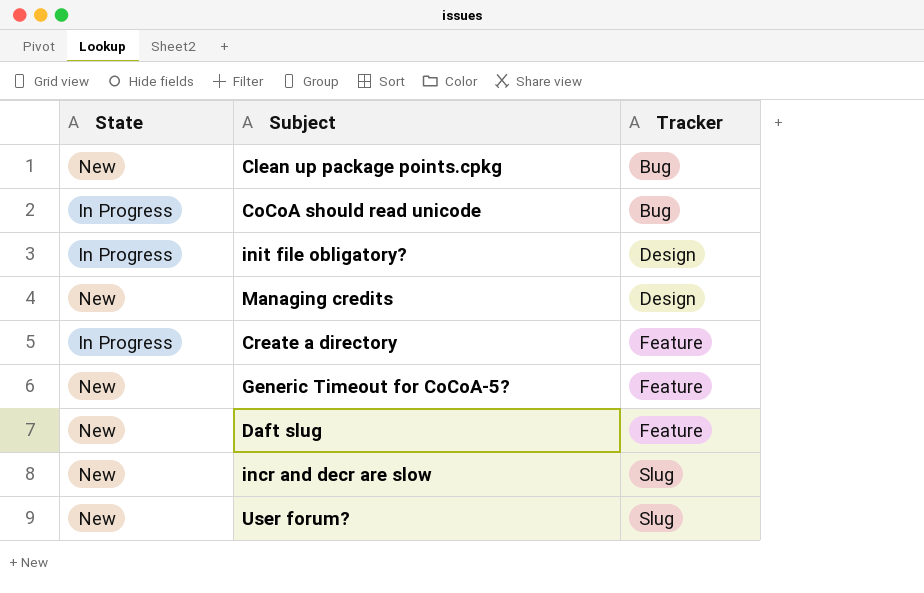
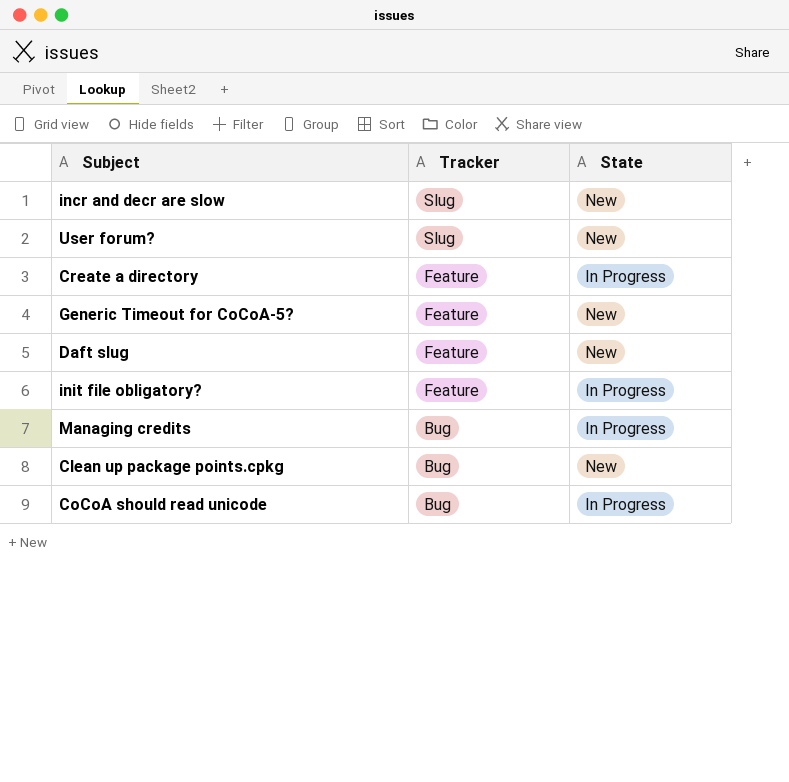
row order: Tracker ascending -> Tracker descending
column State | position: 1 -> 3
init file obligatory? | Tracker: Design -> Feature
Managing credits | Tracker: Design -> Bug
Managing credits | State: New -> In Progress

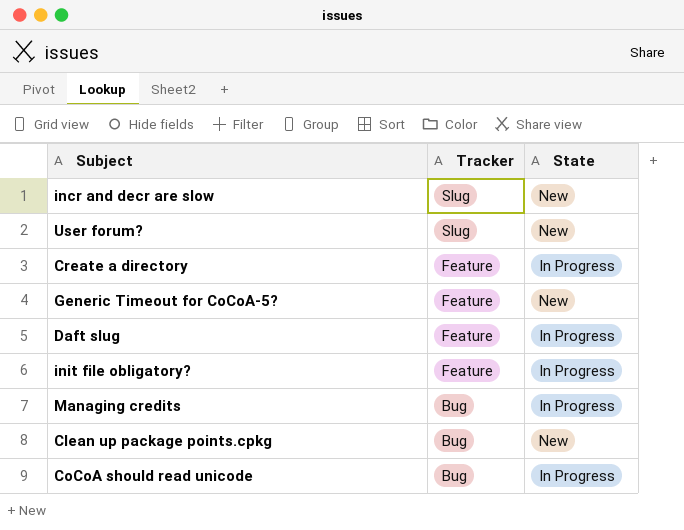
Daft slug | State: New -> In Progress

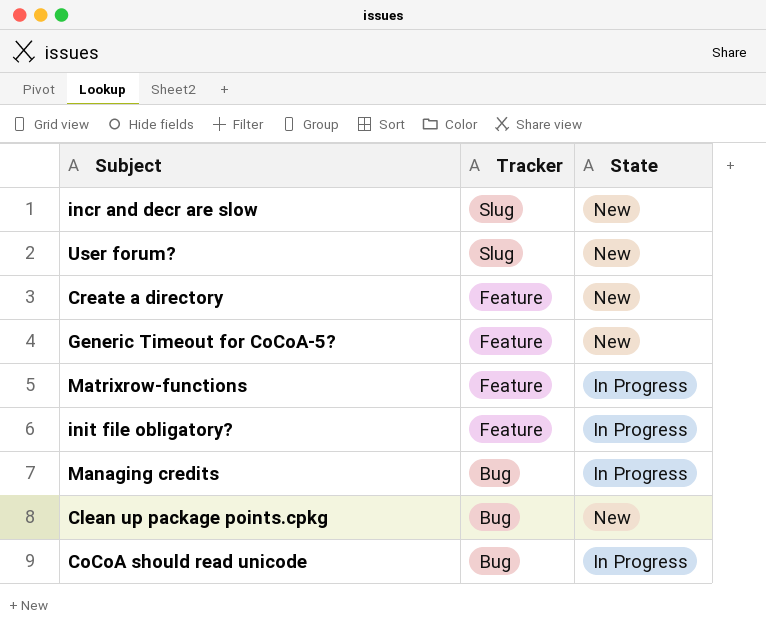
row Daft slug: Feature | In Progress -> none
Create a directory | State: In Progress -> New
row Matrixrow-functions: none -> Feature | In Progress

